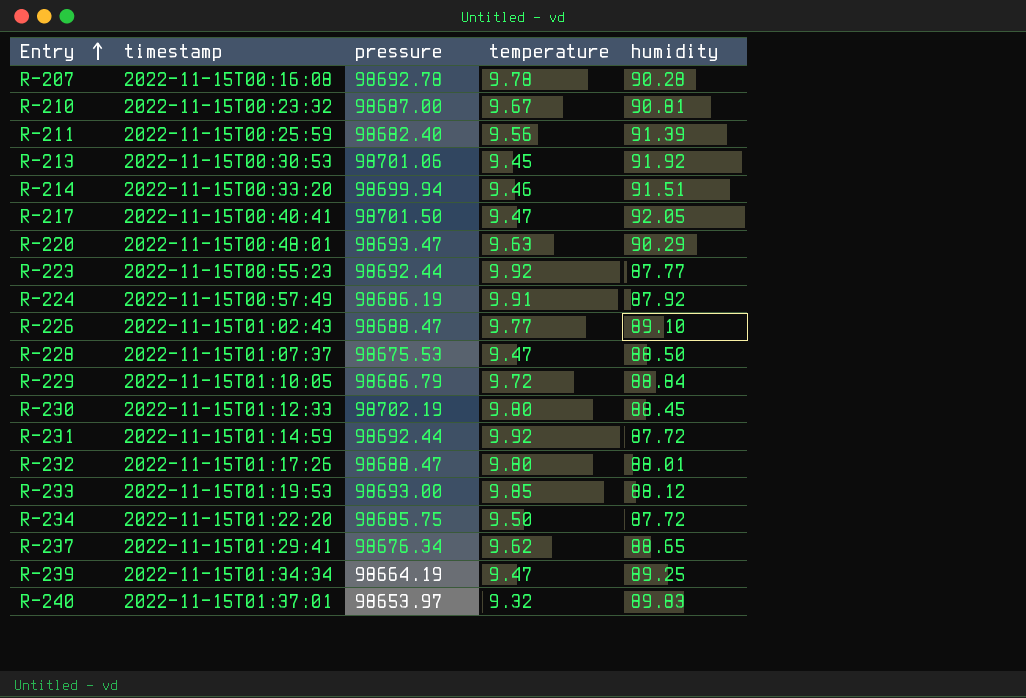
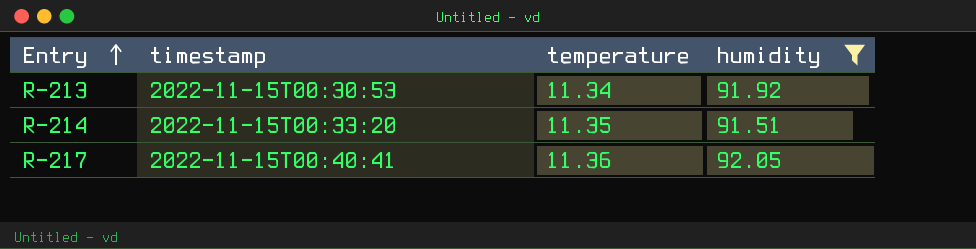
filter: none -> humidity >= 91.51
column pressure | position: 3 -> none
R-213 | temperature: 9.45 -> 11.34
R-214 | temperature: 9.46 -> 11.35
R-217 | temperature: 9.47 -> 11.36

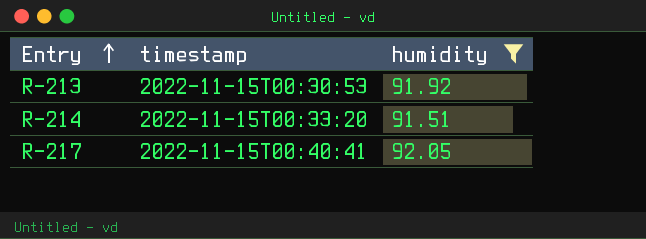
column temperature | position: 3 -> none

